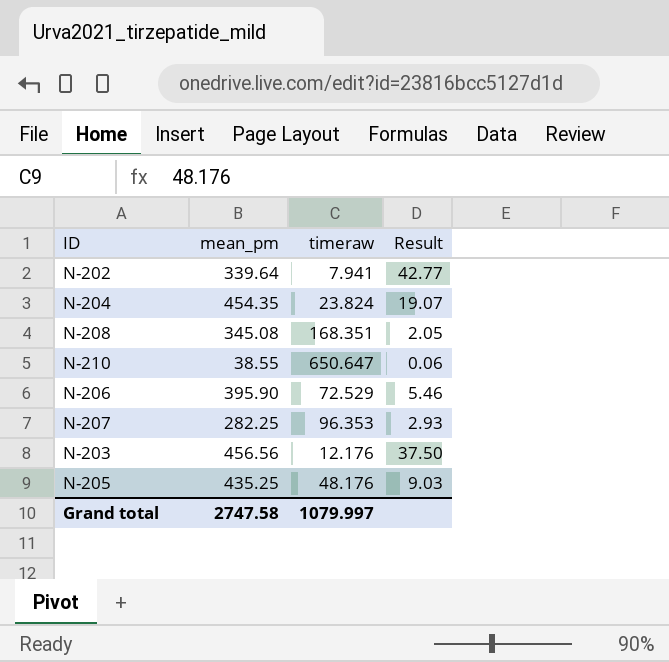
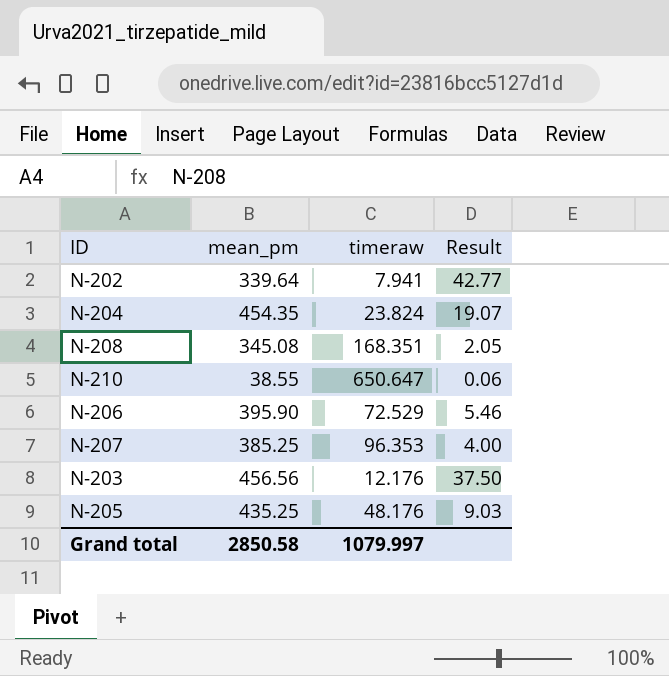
N-207 | mean_pm: 282.25 -> 385.25
N-207 | Result: 2.93 -> 4.00
Grand total | mean_pm: 2747.58 -> 2850.58

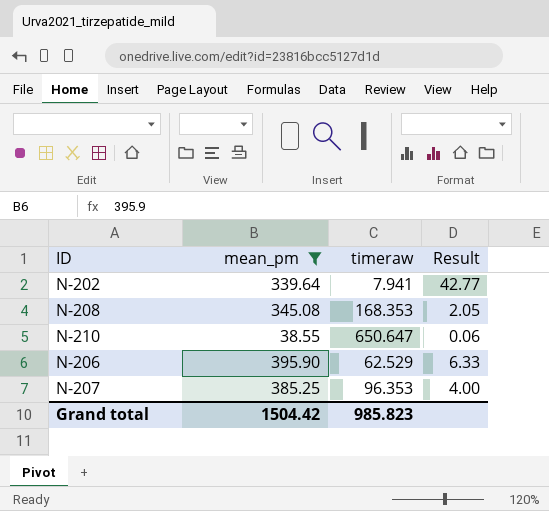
filter: none -> mean_pm <= 395.90
N-208 | timeraw: 168.351 -> 168.353
N-206 | timeraw: 72.529 -> 62.529
N-206 | Result: 5.46 -> 6.33
Grand total | mean_pm: 2850.58 -> 1504.42
Grand total | timeraw: 1079.997 -> 985.823

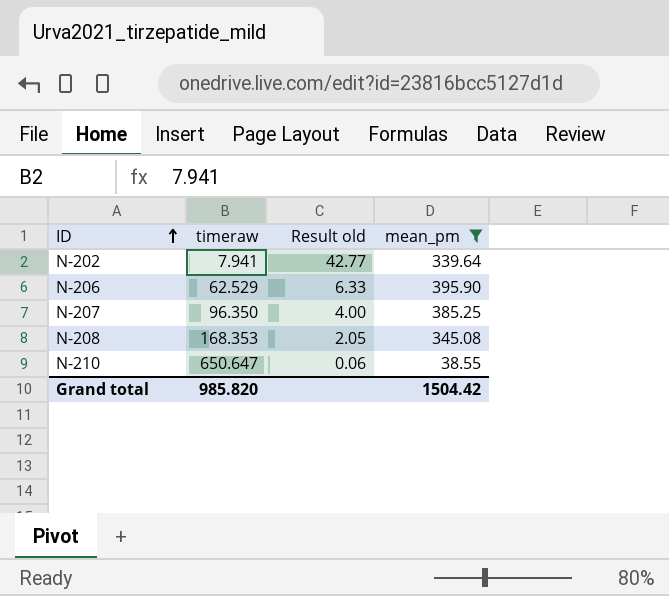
row order: none -> ID ascending
column name: Result -> Result old
column mean_pm | position: 2 -> 4
N-207 | timeraw: 96.353 -> 96.350
Grand total | timeraw: 985.823 -> 985.820

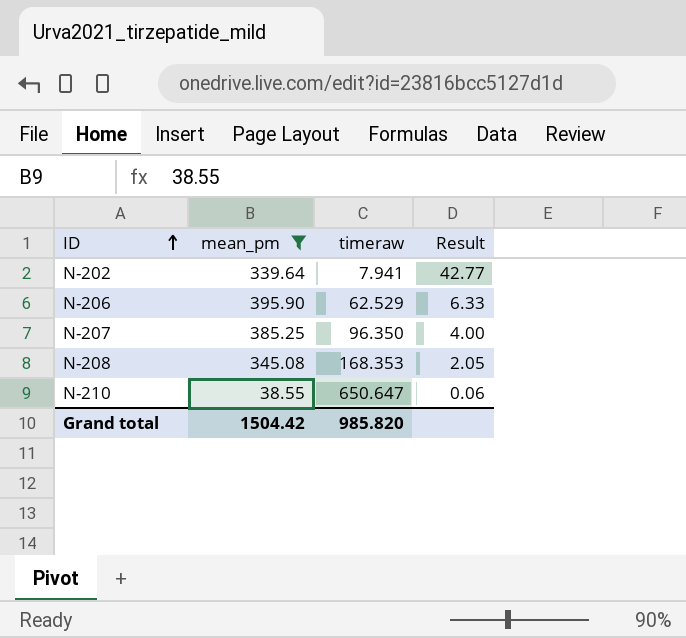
column mean_pm | position: 4 -> 2
column name: Result old -> Result

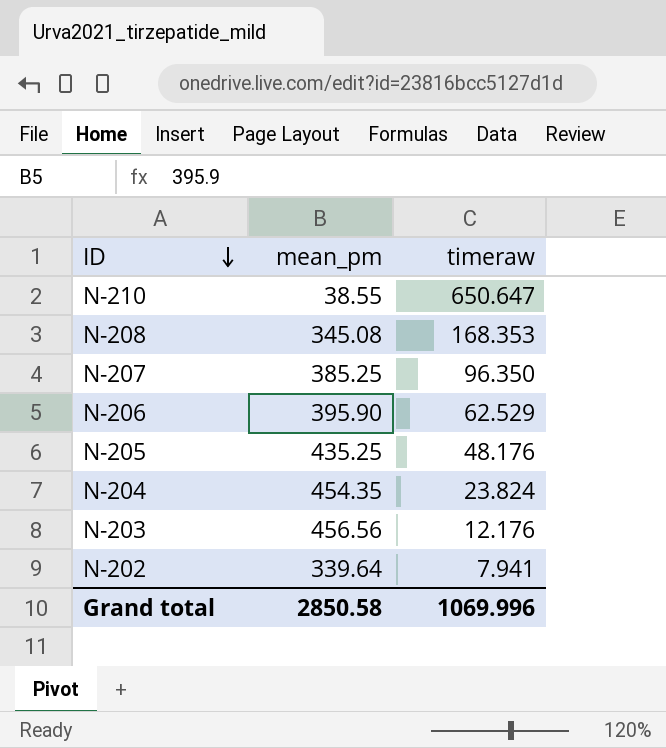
filter: mean_pm <= 395.90 -> none
row order: ID ascending -> ID descending
column Result | formula: [mean_pm] / [timeraw] -> none
Grand total | mean_pm: 1504.42 -> 2850.58
Grand total | timeraw: 985.820 -> 1069.996

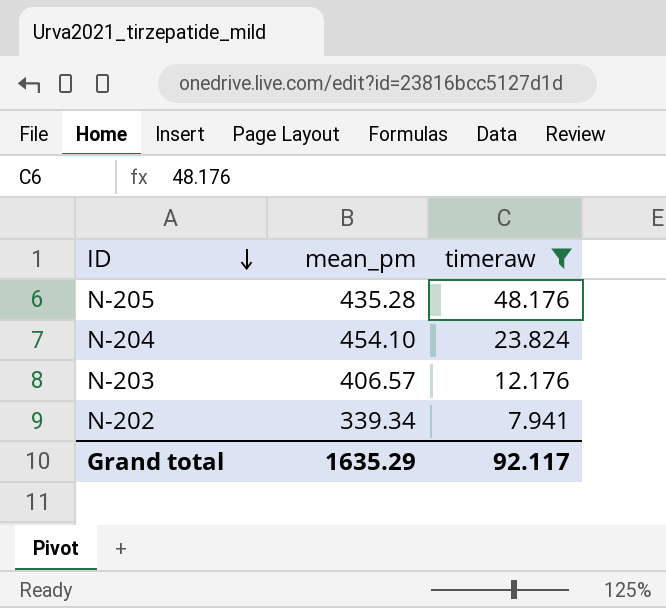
filter: none -> timeraw <= 48.176
N-205 | mean_pm: 435.25 -> 435.28
N-204 | mean_pm: 454.35 -> 454.10
N-203 | mean_pm: 456.56 -> 406.57
N-202 | mean_pm: 339.64 -> 339.34
Grand total | mean_pm: 2850.58 -> 1635.29
Grand total | timeraw: 1069.996 -> 92.117

